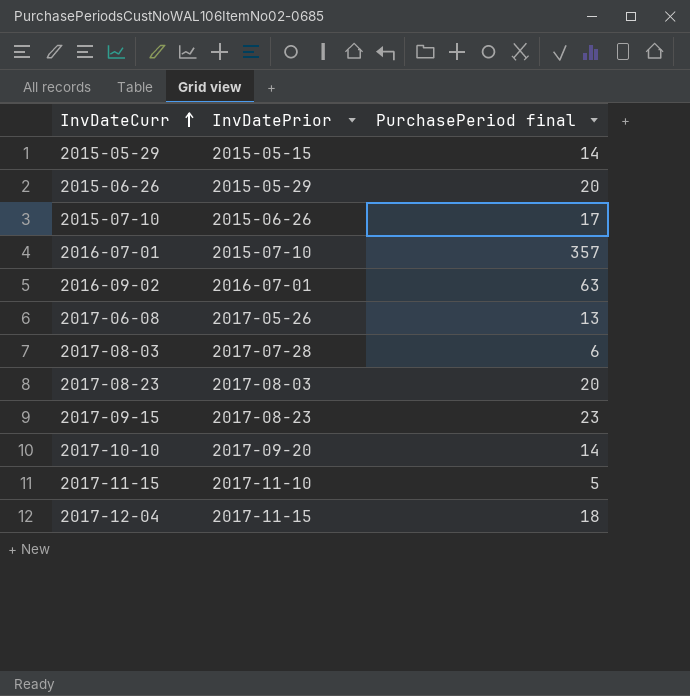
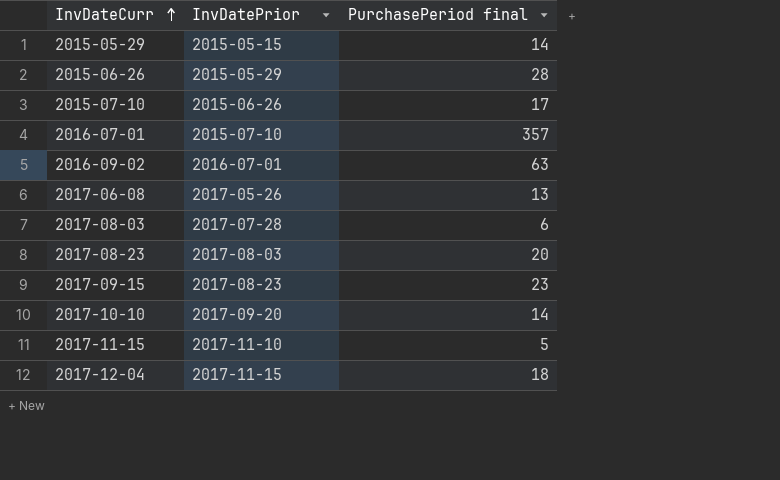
2015-06-26 | PurchasePeriod final: 20 -> 28

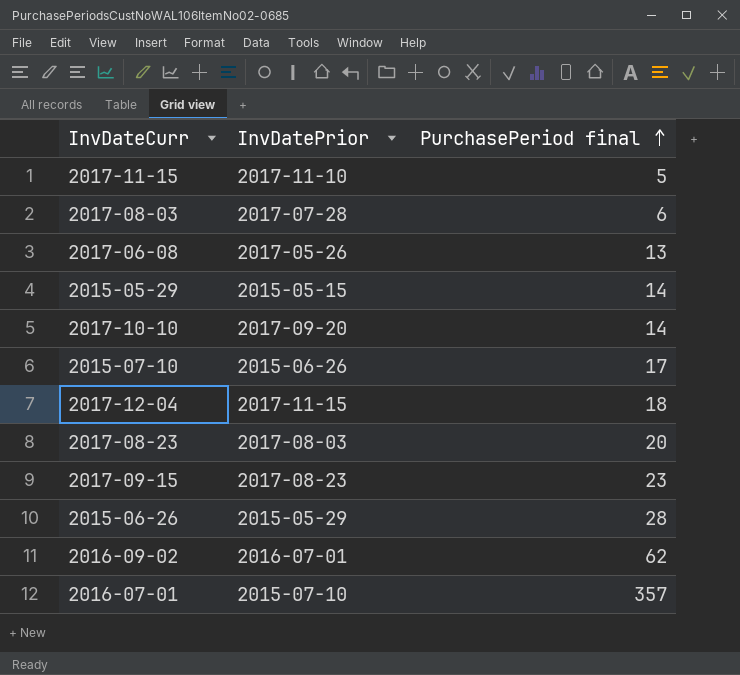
row order: InvDateCurr ascending -> PurchasePeriod final ascending
2016-09-02 | PurchasePeriod final: 63 -> 62

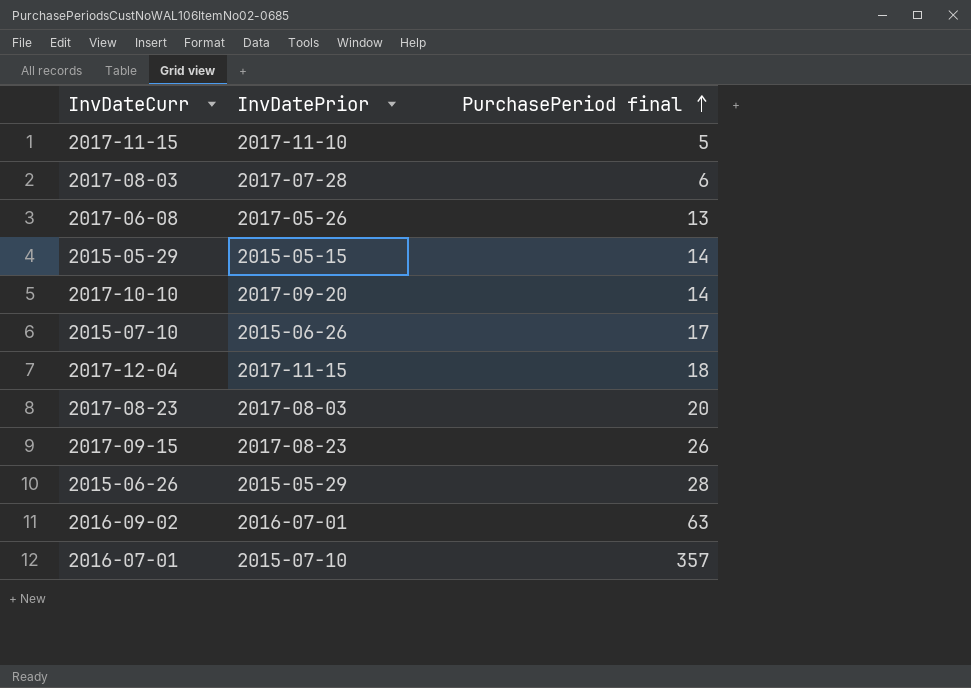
2017-09-15 | PurchasePeriod final: 23 -> 26
2016-09-02 | PurchasePeriod final: 62 -> 63

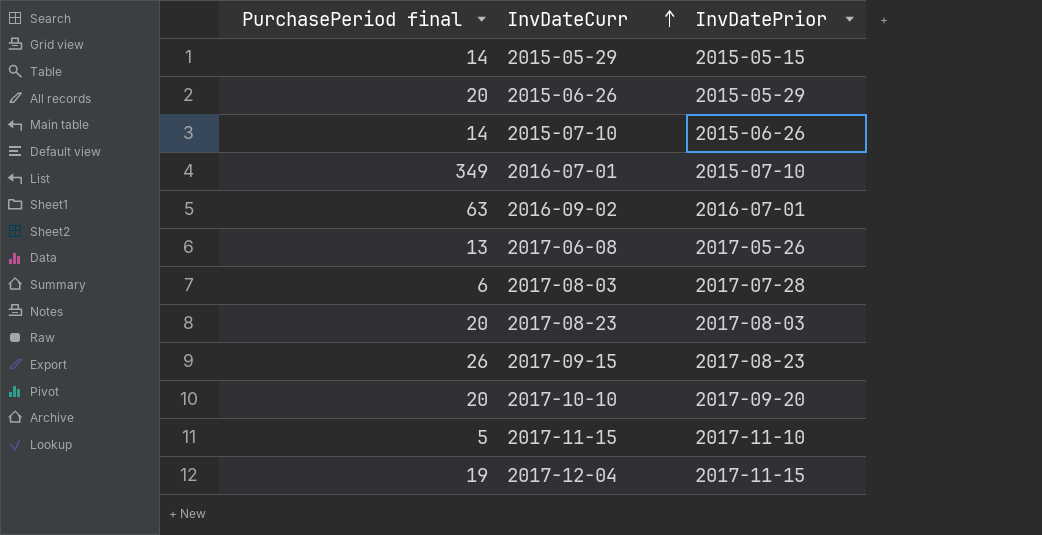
row order: PurchasePeriod final ascending -> InvDateCurr ascending
column PurchasePeriod final | position: 3 -> 1
2015-06-26 | PurchasePeriod final: 28 -> 20
2015-07-10 | PurchasePeriod final: 17 -> 14
2016-07-01 | PurchasePeriod final: 357 -> 349
2017-10-10 | PurchasePeriod final: 14 -> 20
2017-12-04 | PurchasePeriod final: 18 -> 19

